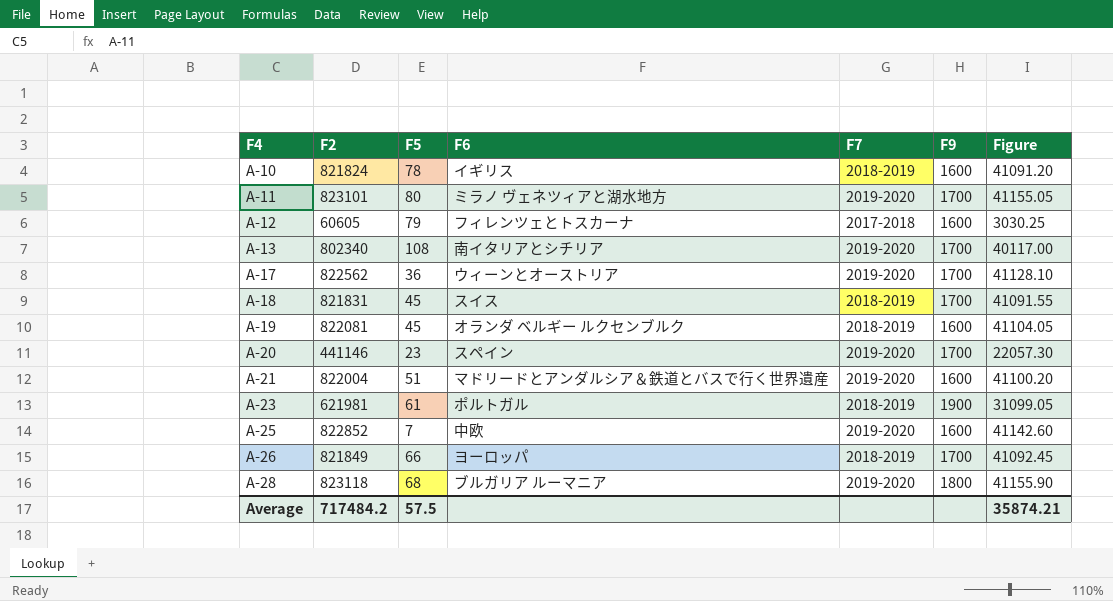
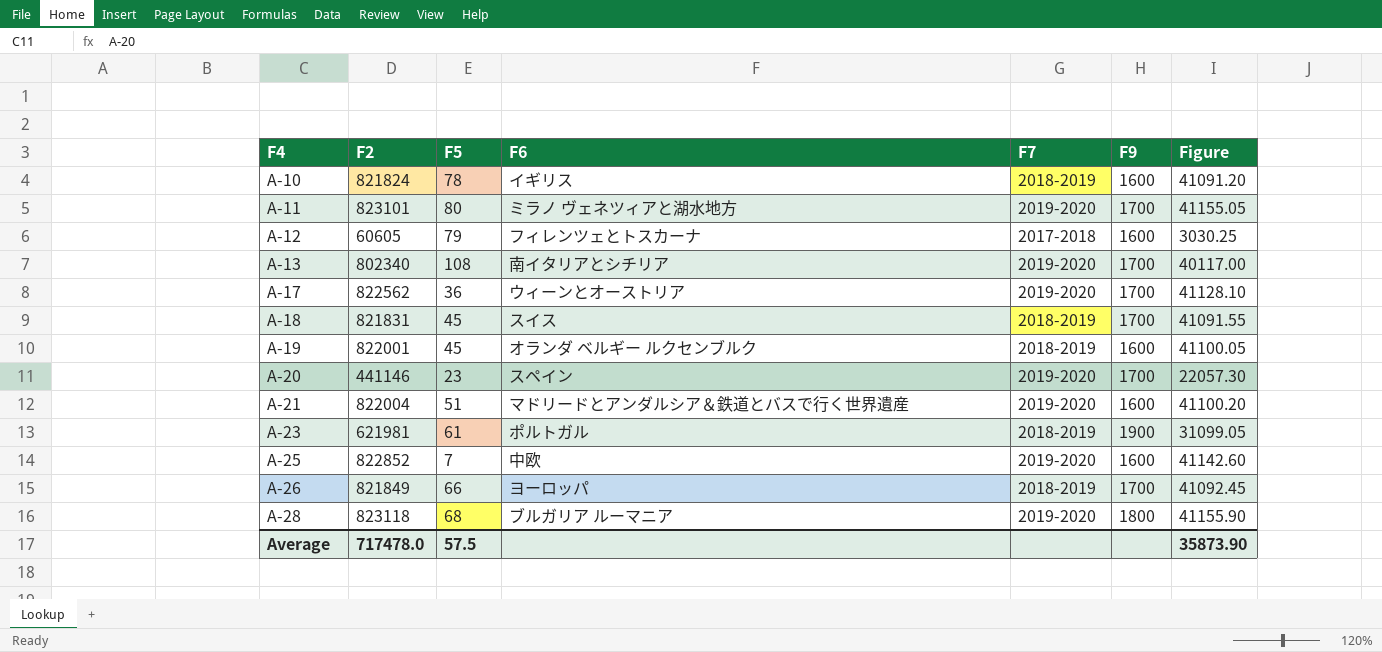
A-19 | F2: 822081 -> 822001
A-19 | Figure: 41104.05 -> 41100.05
Average | F2: 717484.2 -> 717478.0
Average | Figure: 35874.21 -> 35873.90

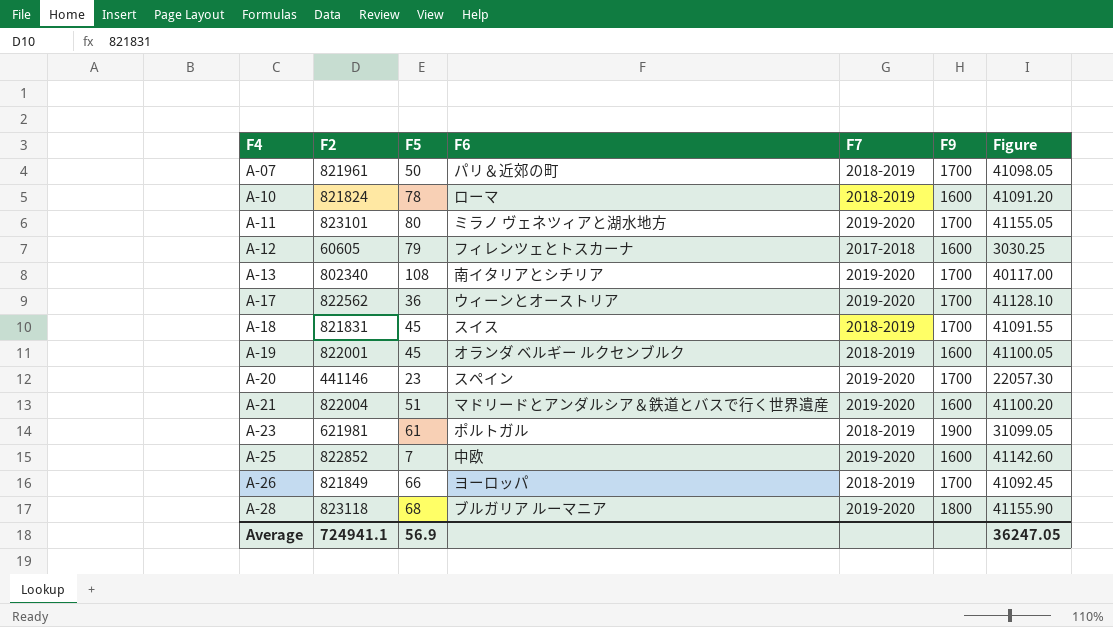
row A-07: none -> 821961 | 50 | パリ＆近郊の町 | 2018-2019 | 1700 | 41098.05
A-10 | F6: イギリス -> ローマ
Average | F2: 717478.0 -> 724941.1
Average | F5: 57.5 -> 56.9
Average | Figure: 35873.90 -> 36247.05

